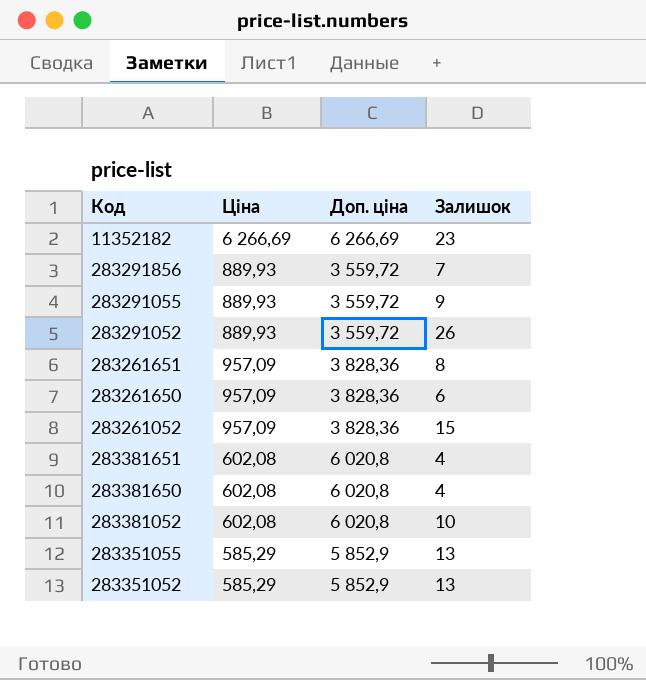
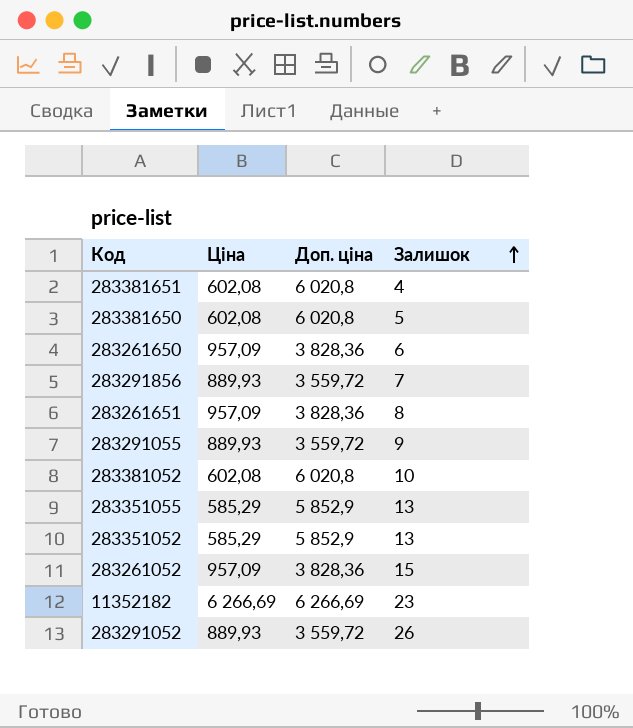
row order: none -> Залишок ascending
283381650 | Залишок: 4 -> 5

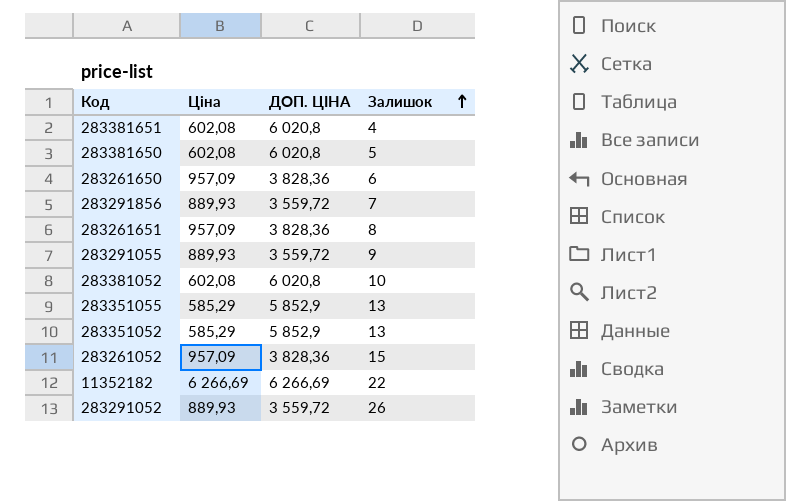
column name: Доп. ціна -> ДОП. ЦІНА
11352182 | Залишок: 23 -> 22

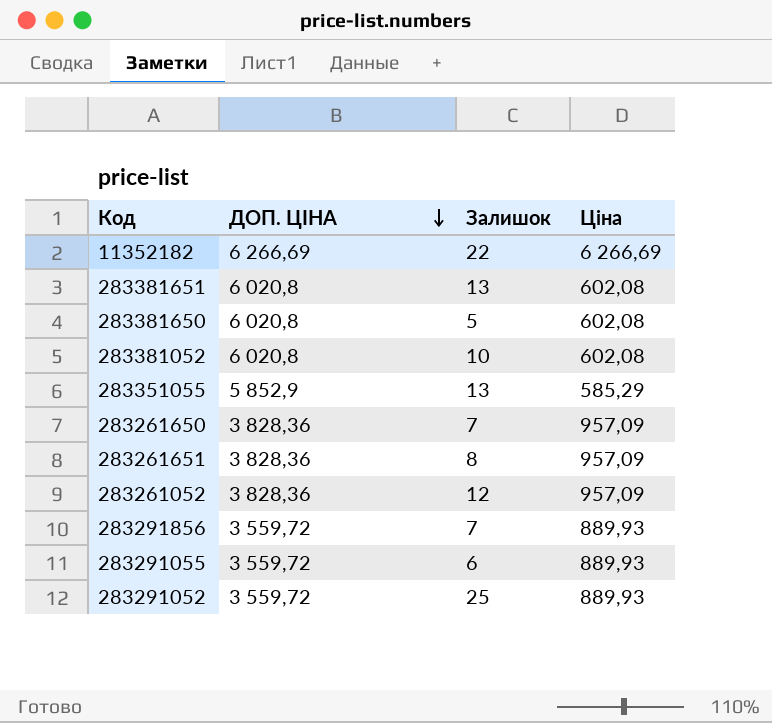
row order: Залишок ascending -> ДОП. ЦІНА descending
column Ціна | position: 2 -> 4
row 283351052: 585,29 | 5 852,9 | 13 -> none
283381651 | Залишок: 4 -> 13
283261650 | Залишок: 6 -> 7
283261052 | Залишок: 15 -> 12
283291055 | Залишок: 9 -> 6
283291052 | Залишок: 26 -> 25

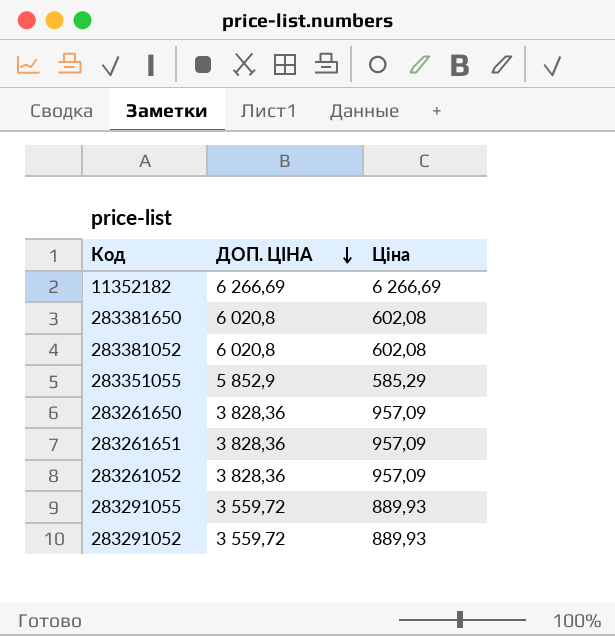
column Залишок | position: 3 -> none
row 283381651: 6 020,8 | 13 | 602,08 -> none
row 283291856: 3 559,72 | 7 | 889,93 -> none

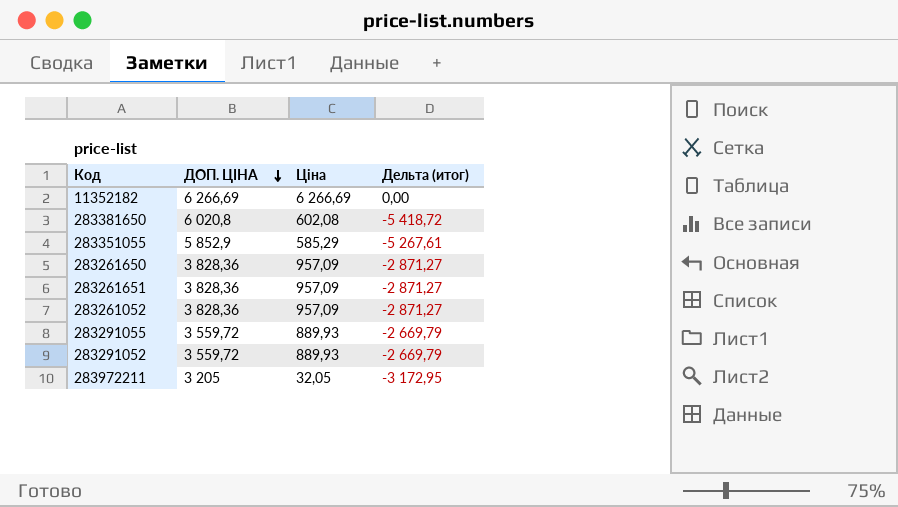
column Дельта (итог) | formula: none -> [Ціна] - [ДОП. ЦІНА]
row 283381052: 6 020,8 | 602,08 -> none
row 283972211: none -> 3 205 | 32,05 | -3 172,95

